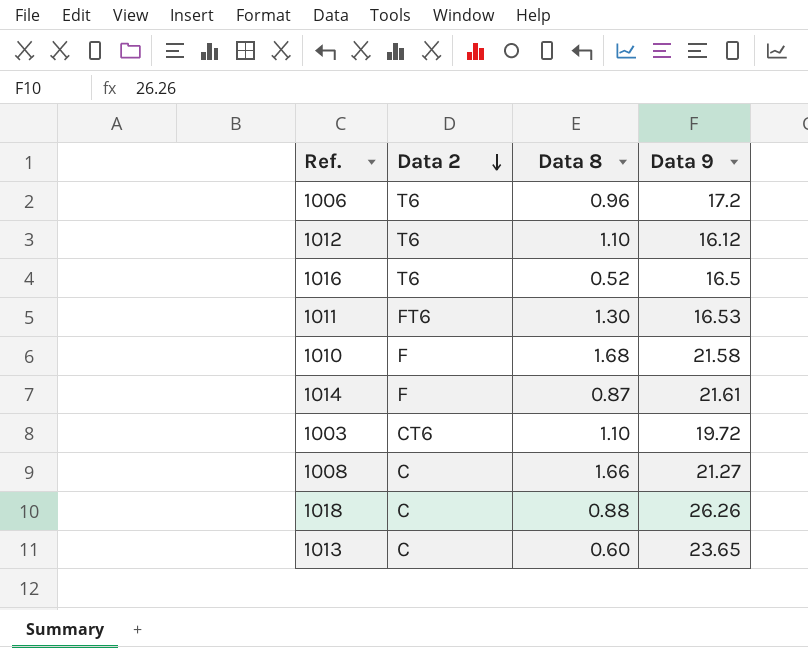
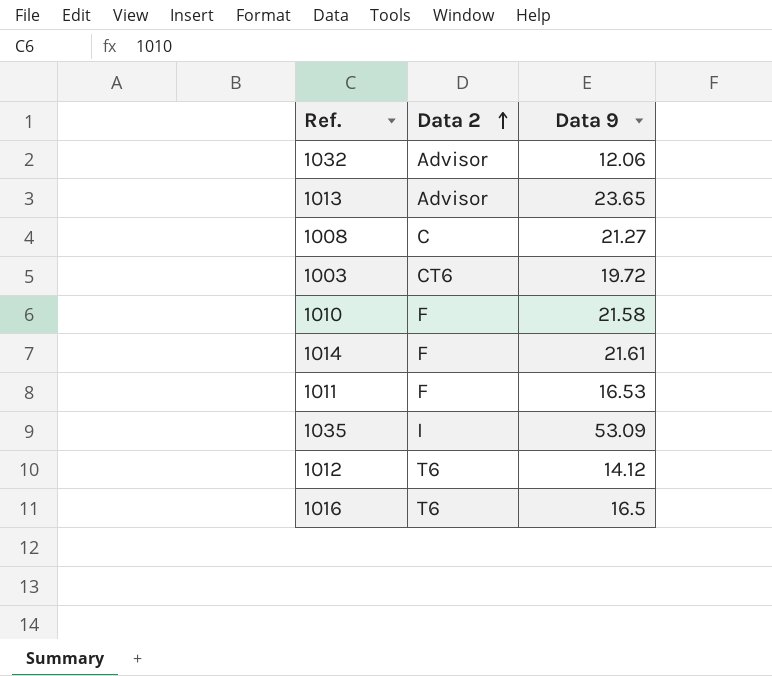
row order: Data 2 descending -> Data 2 ascending
column Data 8 | position: 3 -> none
row 1006: T6 | 0.96 | 17.2 -> none
row 1018: C | 0.88 | 26.26 -> none
row 1032: none -> Advisor | 12.06
1013 | Data 2: C -> Advisor
1011 | Data 2: FT6 -> F
row 1035: none -> I | 53.09
1012 | Data 9: 16.12 -> 14.12

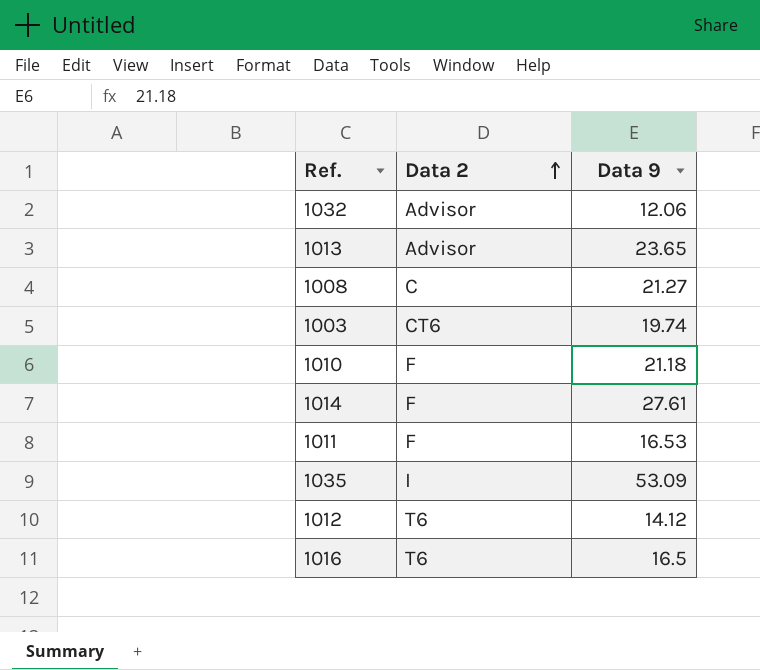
1003 | Data 9: 19.72 -> 19.74
1010 | Data 9: 21.58 -> 21.18
1014 | Data 9: 21.61 -> 27.61

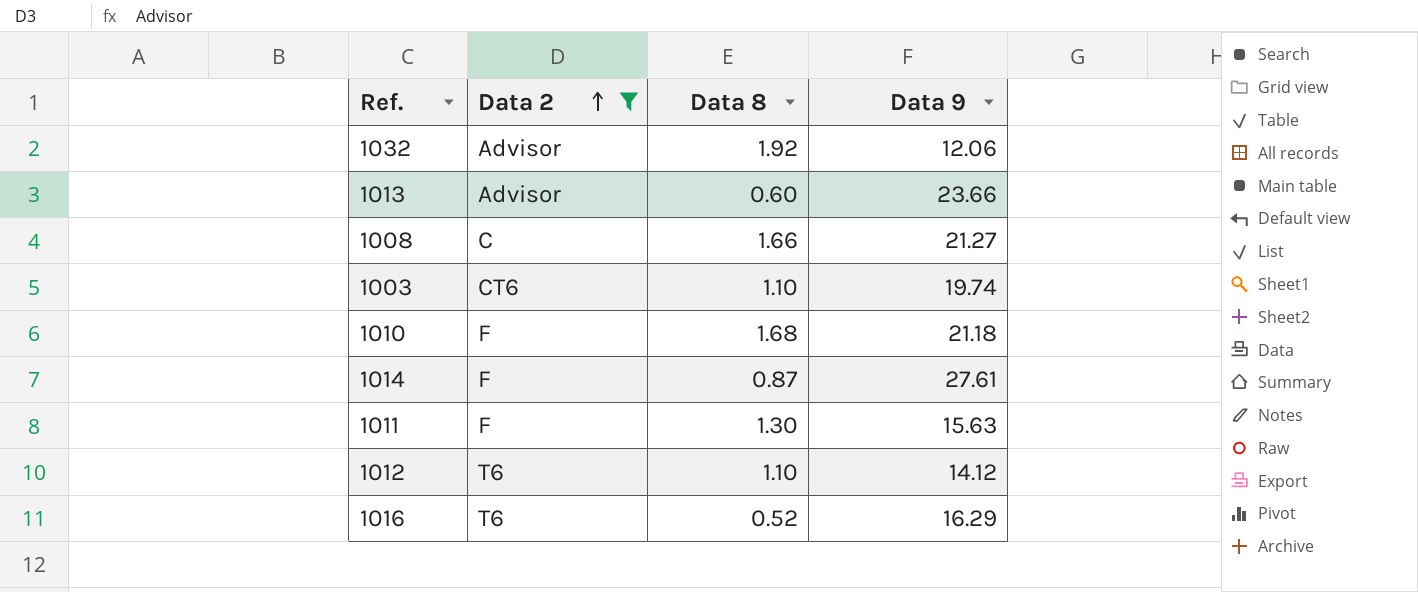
filter: none -> Data 2 != I
column Data 8 | position: none -> 3
1013 | Data 9: 23.65 -> 23.66
1011 | Data 9: 16.53 -> 15.63
1016 | Data 9: 16.5 -> 16.29

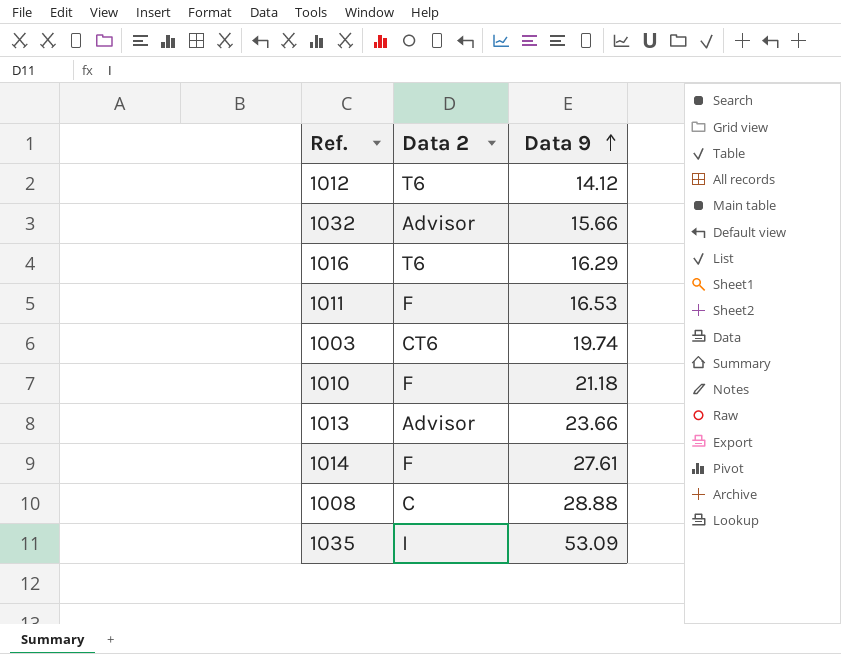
filter: Data 2 != I -> none
row order: Data 2 ascending -> Data 9 ascending
column Data 8 | position: 3 -> none
1032 | Data 9: 12.06 -> 15.66
1011 | Data 9: 15.63 -> 16.53
1008 | Data 9: 21.27 -> 28.88

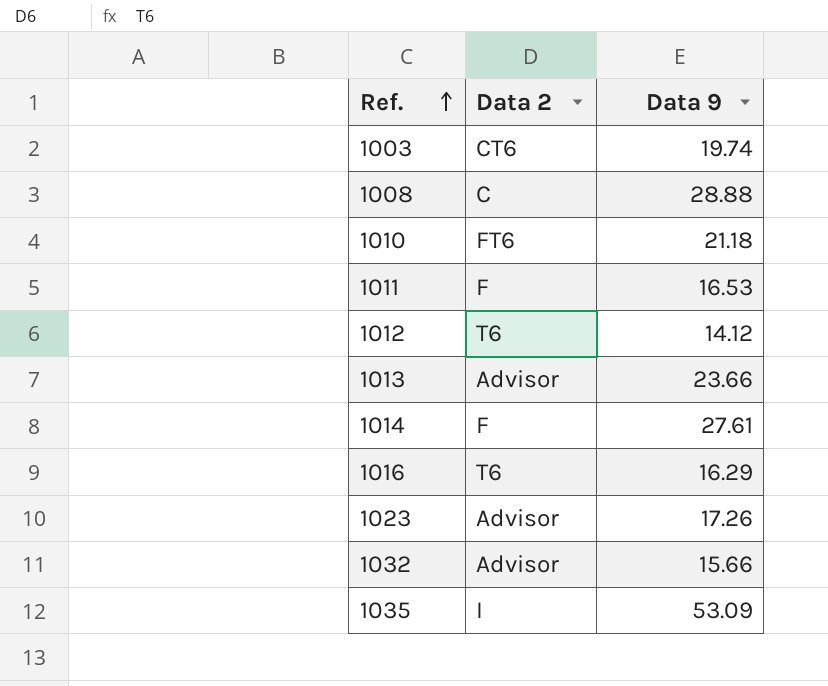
row order: Data 9 ascending -> Ref. ascending
1010 | Data 2: F -> FT6
row 1023: none -> Advisor | 17.26

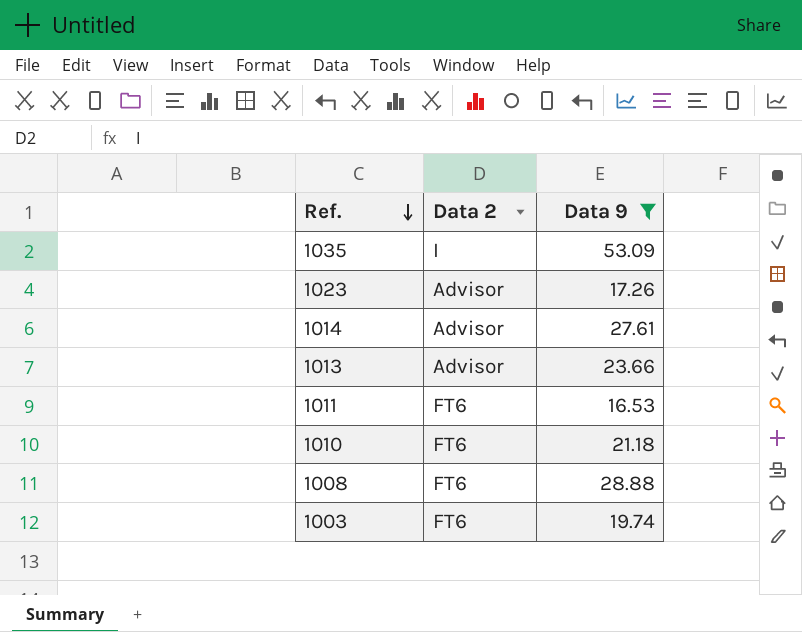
filter: none -> Data 9 >= 16.53
row order: Ref. ascending -> Ref. descending
1014 | Data 2: F -> Advisor
1011 | Data 2: F -> FT6
1008 | Data 2: C -> FT6
1003 | Data 2: CT6 -> FT6

